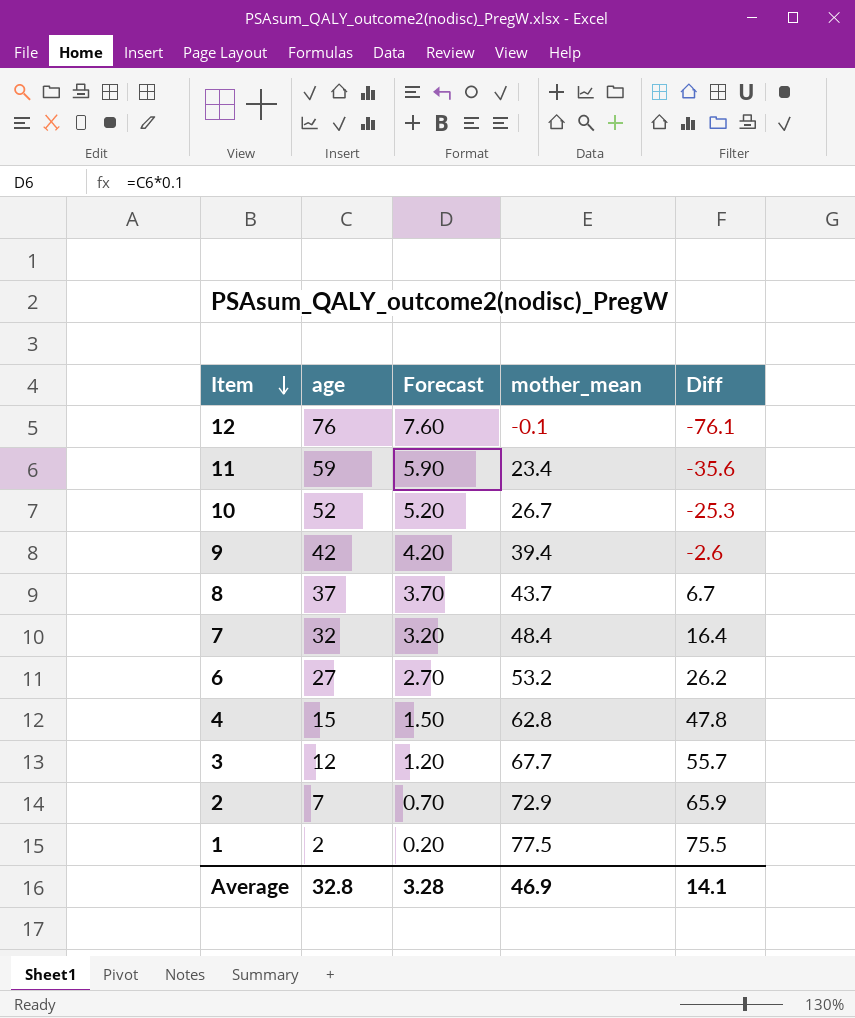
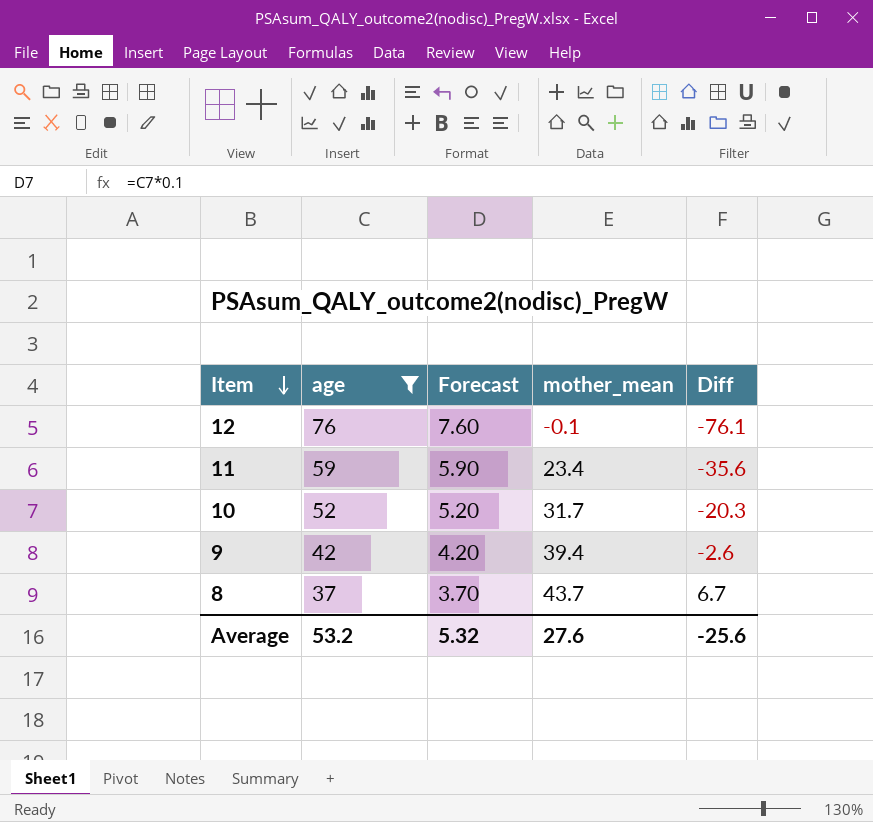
filter: none -> age >= 37
10 | mother_mean: 26.7 -> 31.7
10 | Diff: -25.3 -> -20.3
Average | age: 32.8 -> 53.2
Average | Forecast: 3.28 -> 5.32
Average | mother_mean: 46.9 -> 27.6
Average | Diff: 14.1 -> -25.6

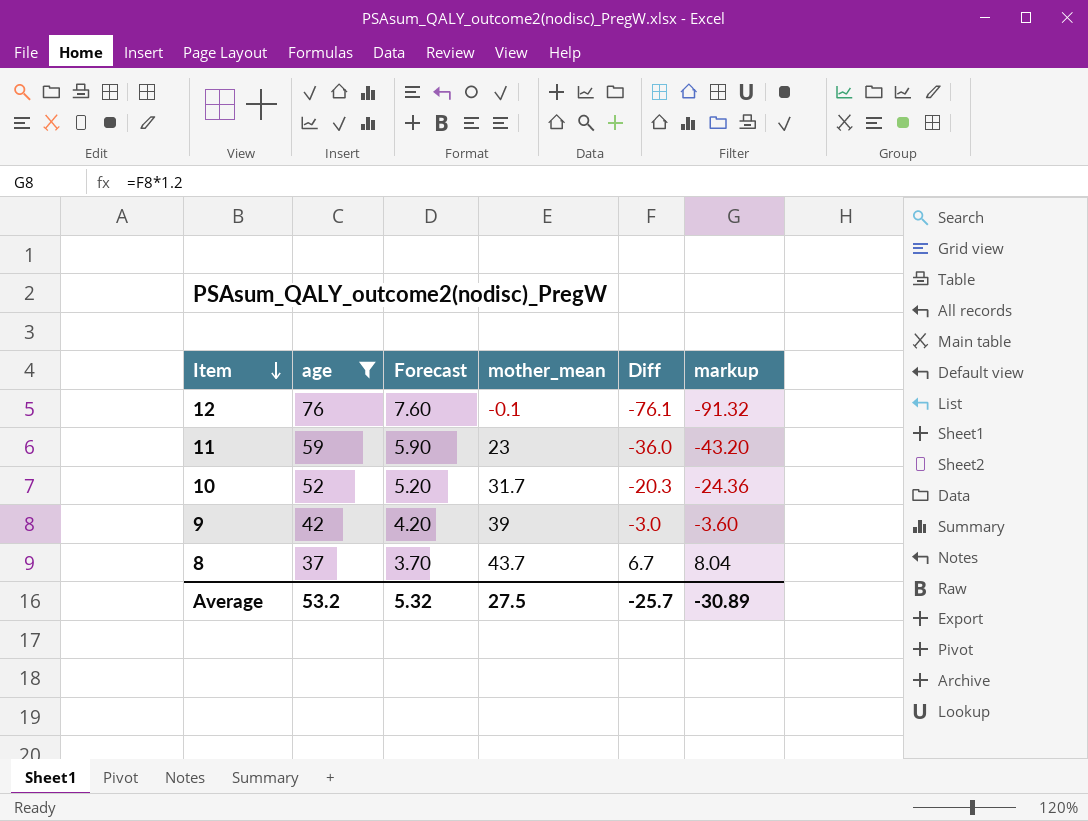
column markup | formula: none -> [Diff] * 1.2
11 | mother_mean: 23.4 -> 23
11 | Diff: -35.6 -> -36.0
9 | mother_mean: 39.4 -> 39
9 | Diff: -2.6 -> -3.0
Average | mother_mean: 27.6 -> 27.5
Average | Diff: -25.6 -> -25.7

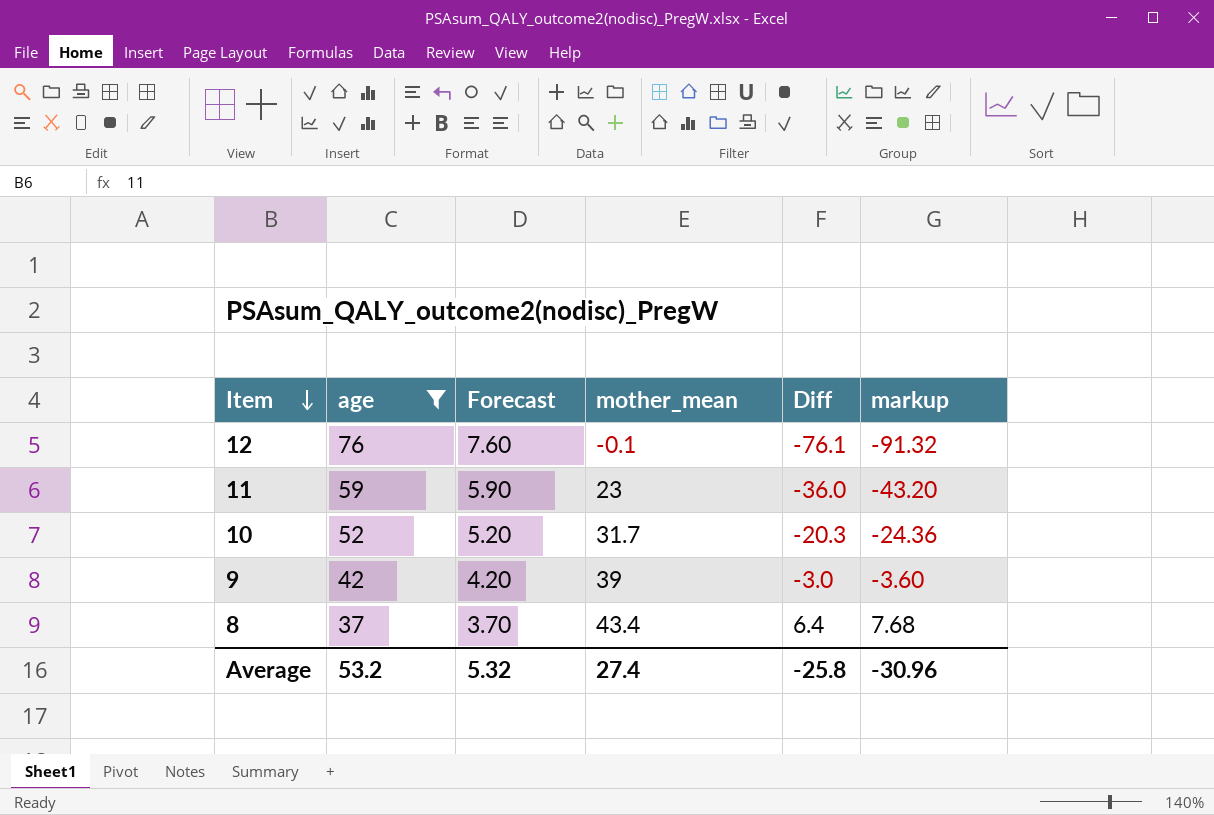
8 | mother_mean: 43.7 -> 43.4
8 | Diff: 6.7 -> 6.4
8 | markup: 8.04 -> 7.68
Average | mother_mean: 27.5 -> 27.4
Average | Diff: -25.7 -> -25.8
Average | markup: -30.89 -> -30.96

